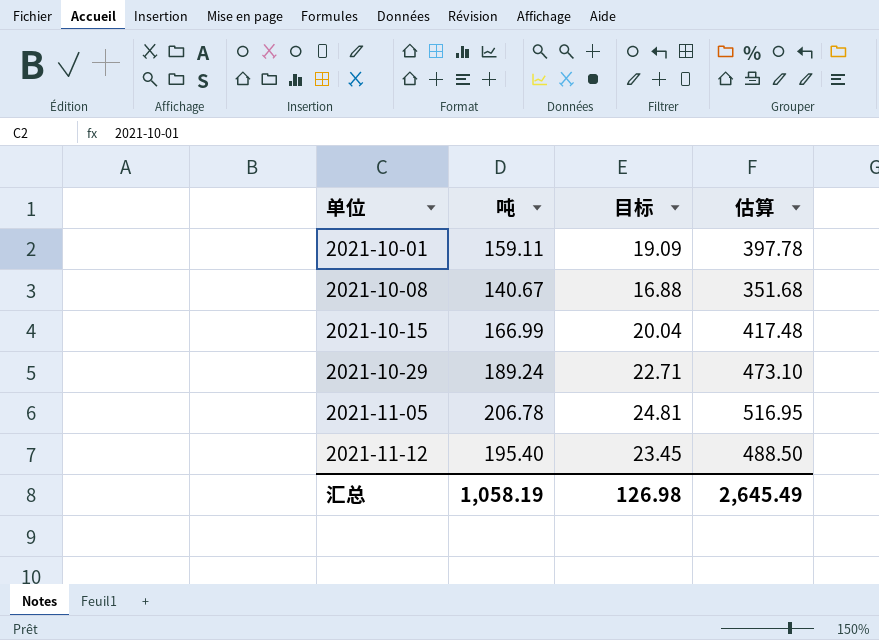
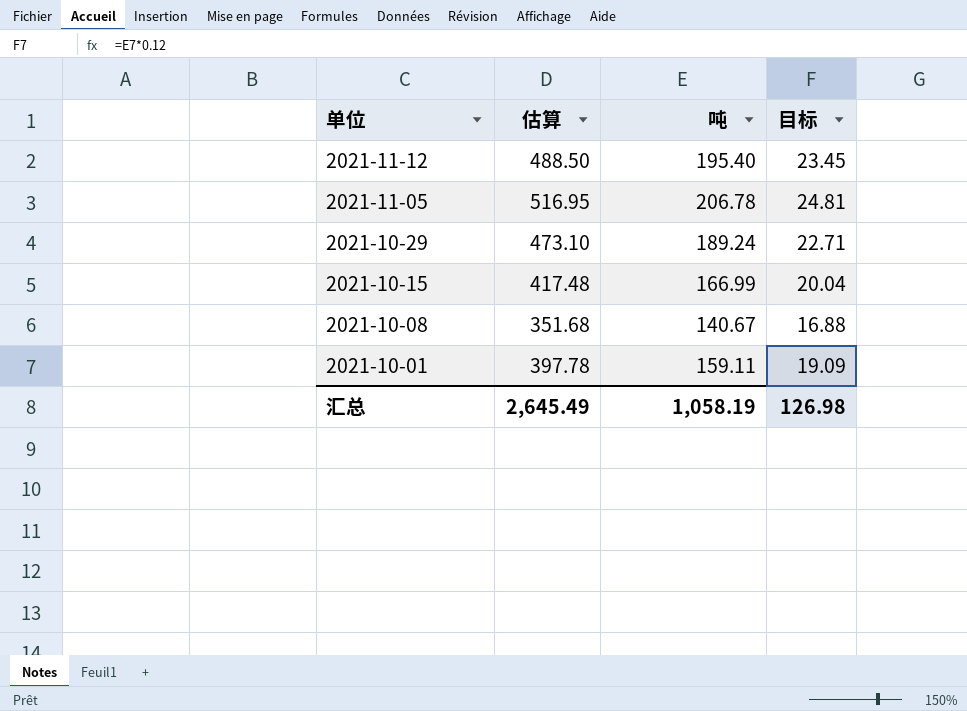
row order: 单位 ascending -> 单位 descending
column 估算 | position: 4 -> 2

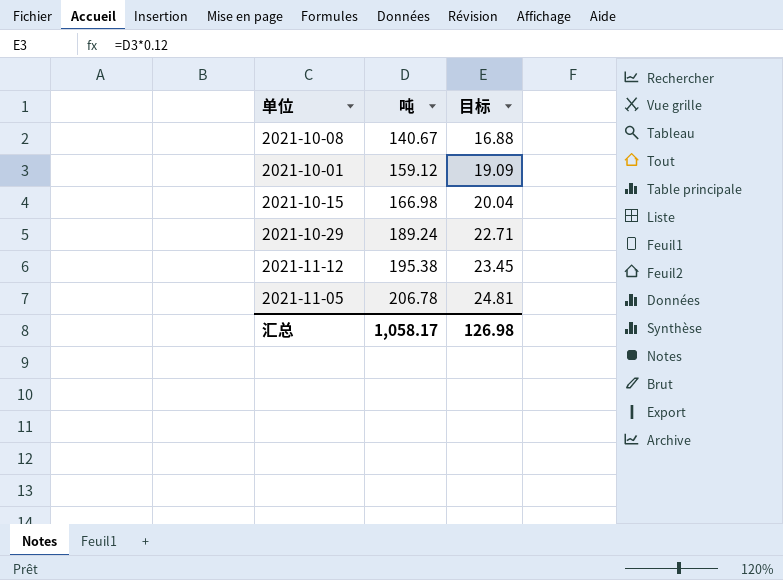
row order: 单位 descending -> 吨 ascending
column 估算 | formula: [吨] * 2.5 -> none
2021-10-01 | 吨: 159.11 -> 159.12
2021-10-15 | 吨: 166.99 -> 166.98
2021-11-12 | 吨: 195.40 -> 195.38
汇总 | 吨: 1,058.19 -> 1,058.17

